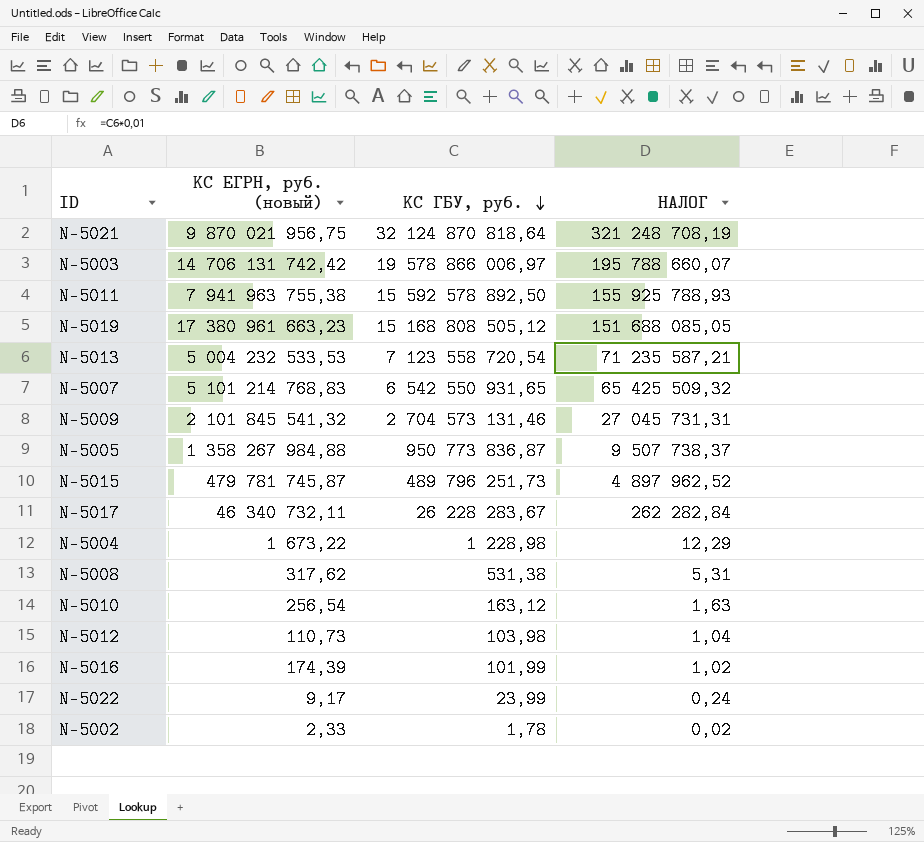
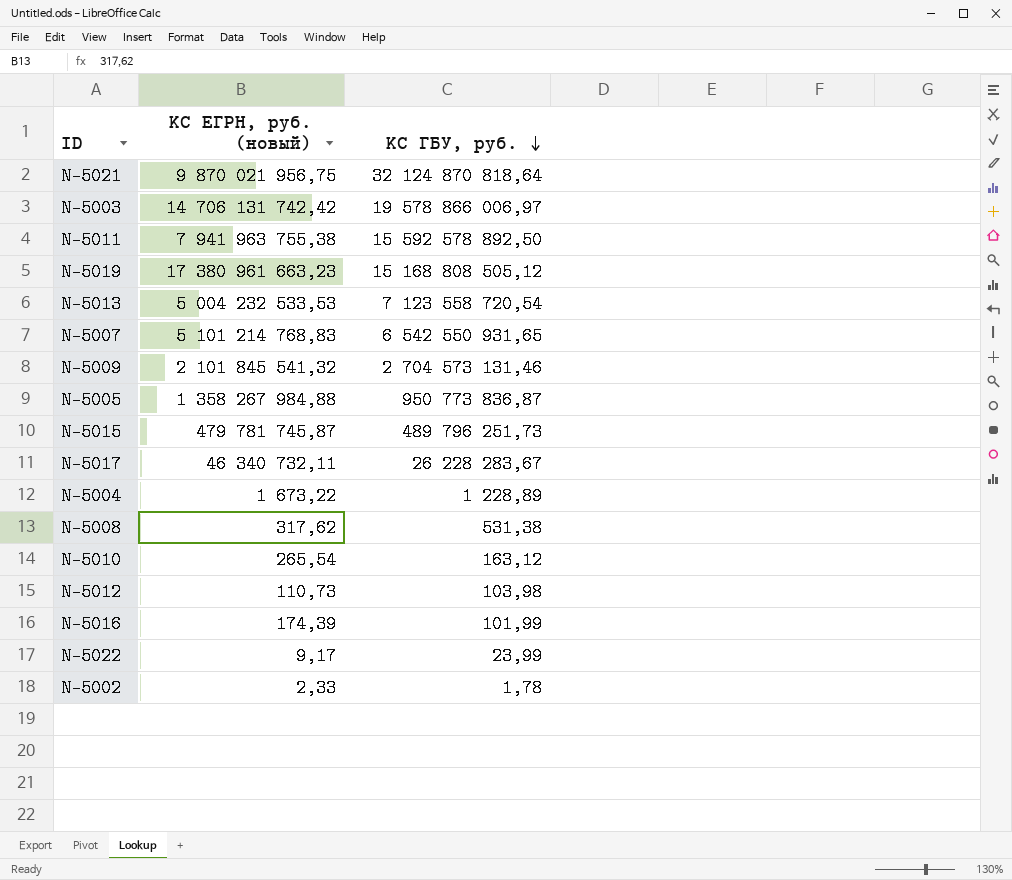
column НАЛОГ | formula: [КС ГБУ, руб.] * 0,01 -> none
N-5004 | КС ГБУ, руб.: 1 228,98 -> 1 228,89
N-5010 | КС ЕГРН, руб. (новый): 256,54 -> 265,54

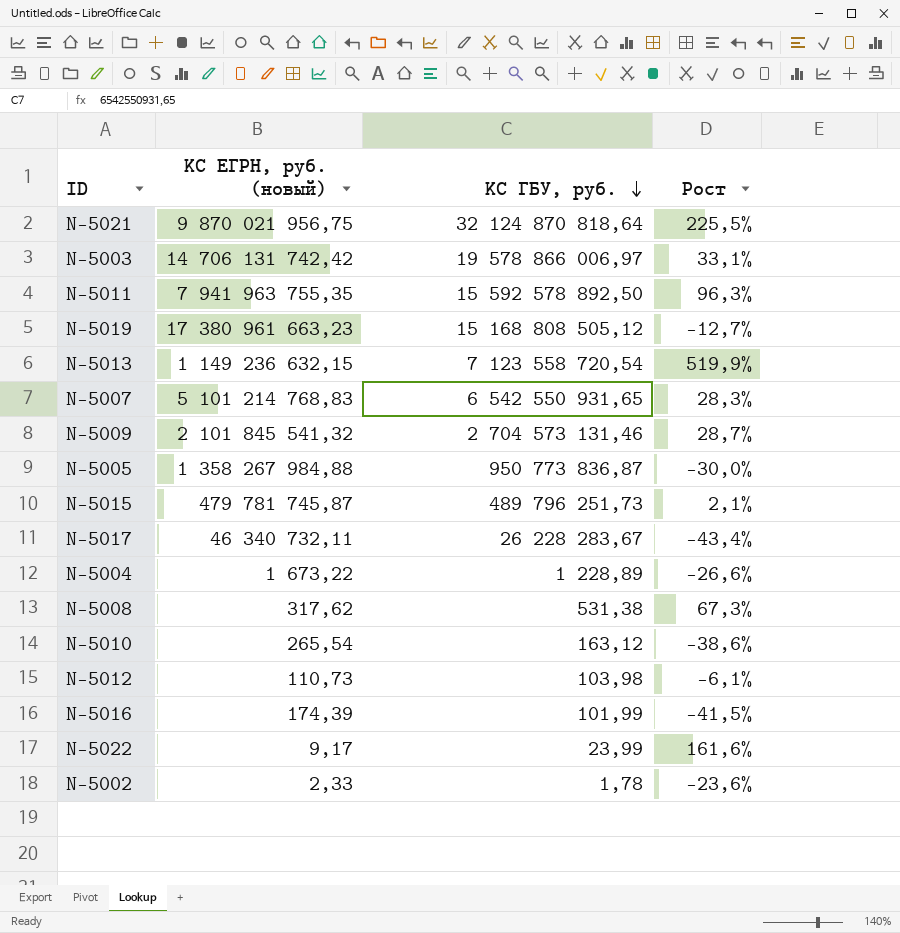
column Рост | formula: none -> ([КС ГБУ, руб.] - [КС ЕГРН, руб. (новый)]) / [КС ЕГРН, руб. (новый)]
N-5011 | КС ЕГРН, руб. (новый): 7 941 963 755,38 -> 7 941 963 755,35
N-5013 | КС ЕГРН, руб. (новый): 5 004 232 533,53 -> 1 149 236 632,15

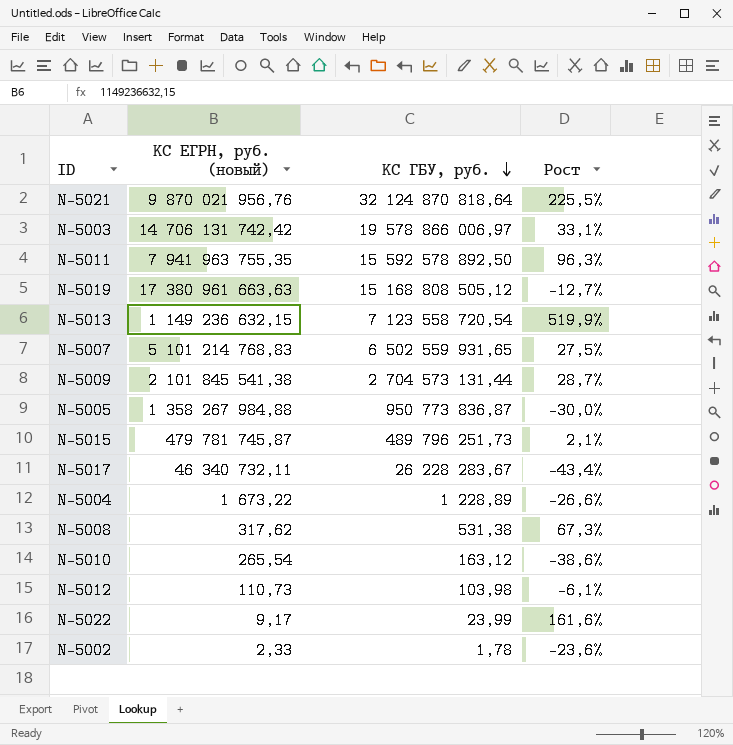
row N-5016: 174,39 | 101,99 | -41,5% -> none
N-5021 | КС ЕГРН, руб. (новый): 9 870 021 956,75 -> 9 870 021 956,76
N-5019 | КС ЕГРН, руб. (новый): 17 380 961 663,23 -> 17 380 961 663,63
N-5007 | КС ГБУ, руб.: 6 542 550 931,65 -> 6 502 559 931,65
N-5007 | Рост: 28,3% -> 27,5%
N-5009 | КС ЕГРН, руб. (новый): 2 101 845 541,32 -> 2 101 845 541,38
N-5009 | КС ГБУ, руб.: 2 704 573 131,46 -> 2 704 573 131,44

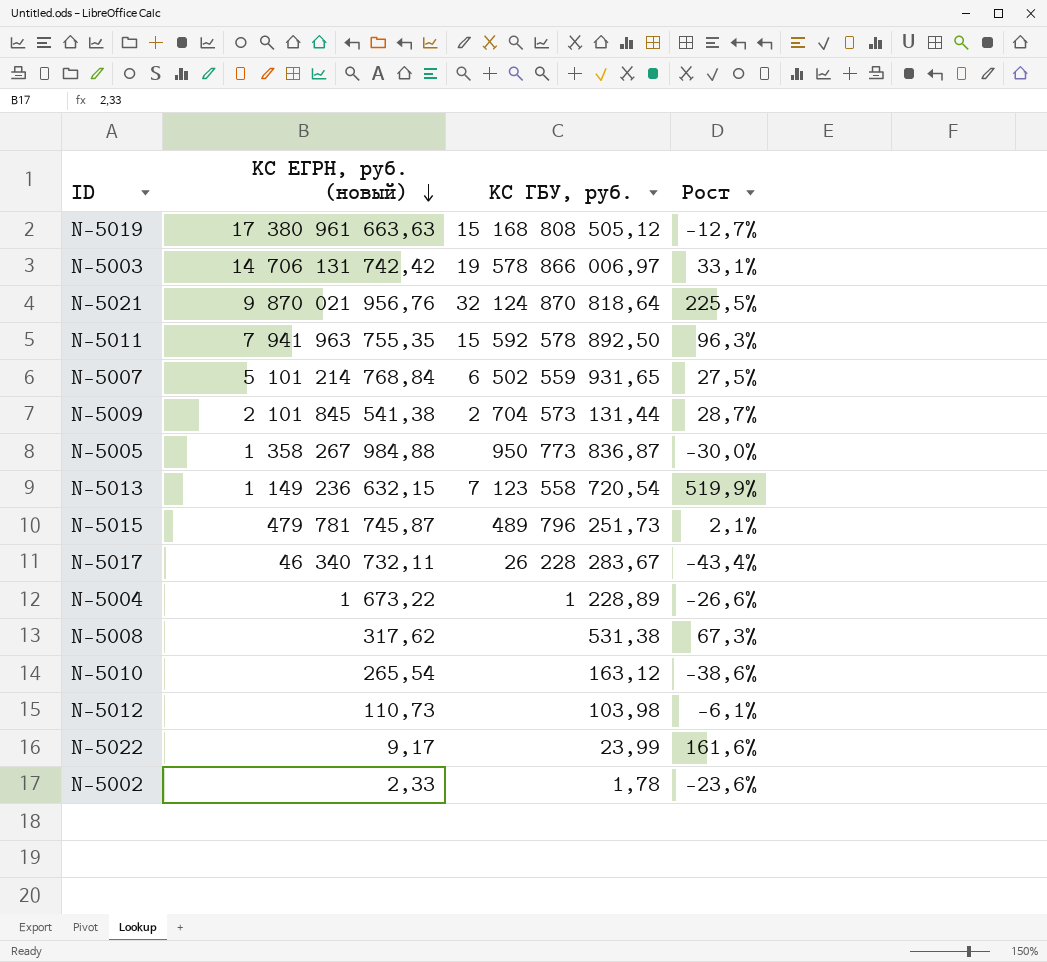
row order: КС ГБУ, руб. descending -> КС ЕГРН, руб. (новый) descending
N-5007 | КС ЕГРН, руб. (новый): 5 101 214 768,83 -> 5 101 214 768,84

